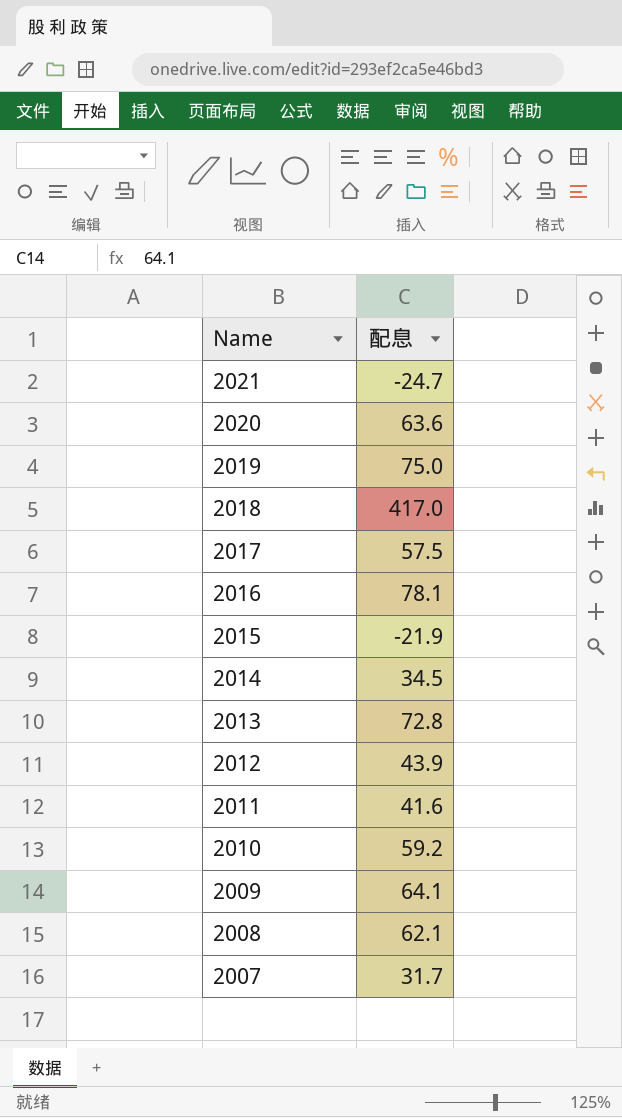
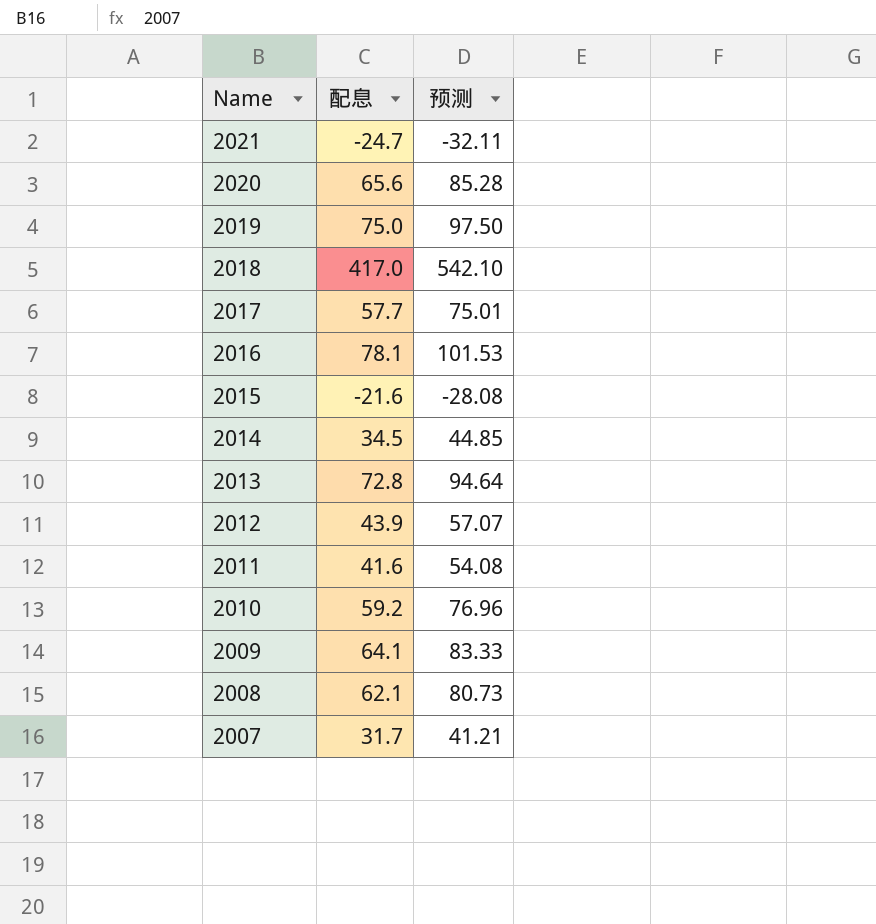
column 预测 | formula: none -> [配息] * 1.3
2020 | 配息: 63.6 -> 65.6
2017 | 配息: 57.5 -> 57.7
2015 | 配息: -21.9 -> -21.6

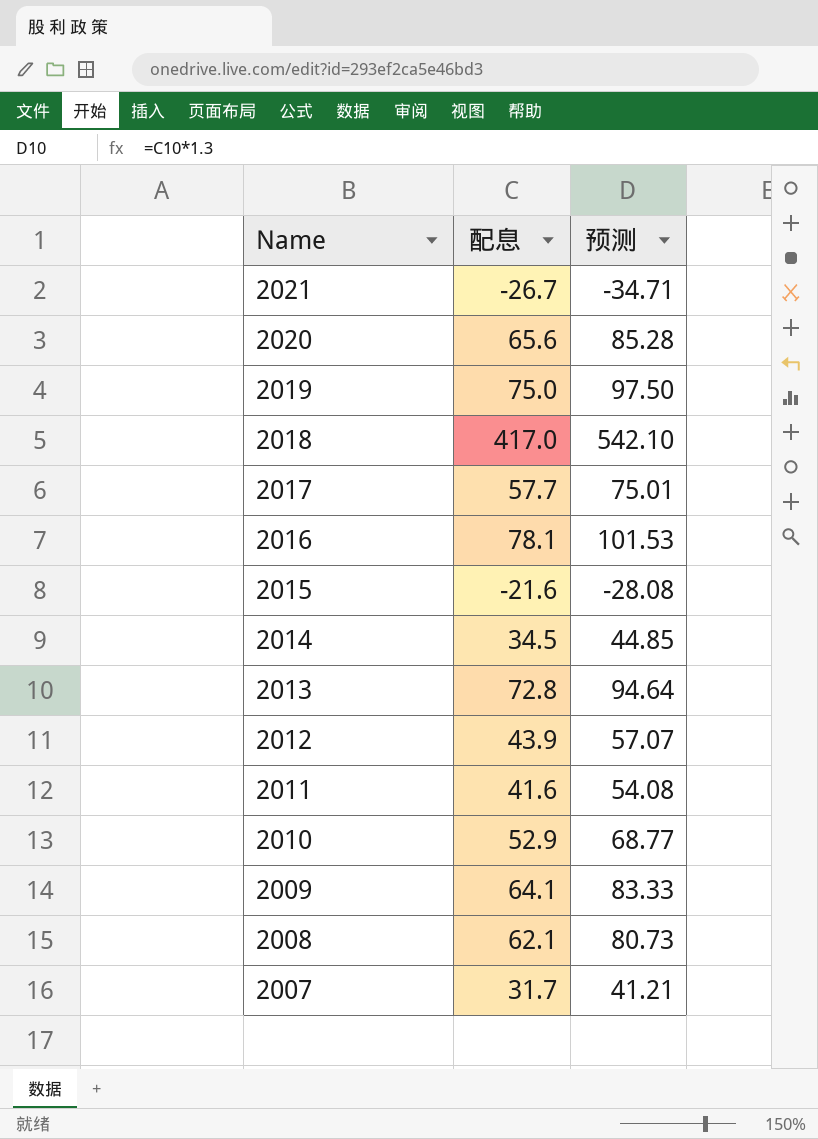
2021 | 配息: -24.7 -> -26.7
2021 | 预测: -32.11 -> -34.71
2010 | 配息: 59.2 -> 52.9
2010 | 预测: 76.96 -> 68.77

